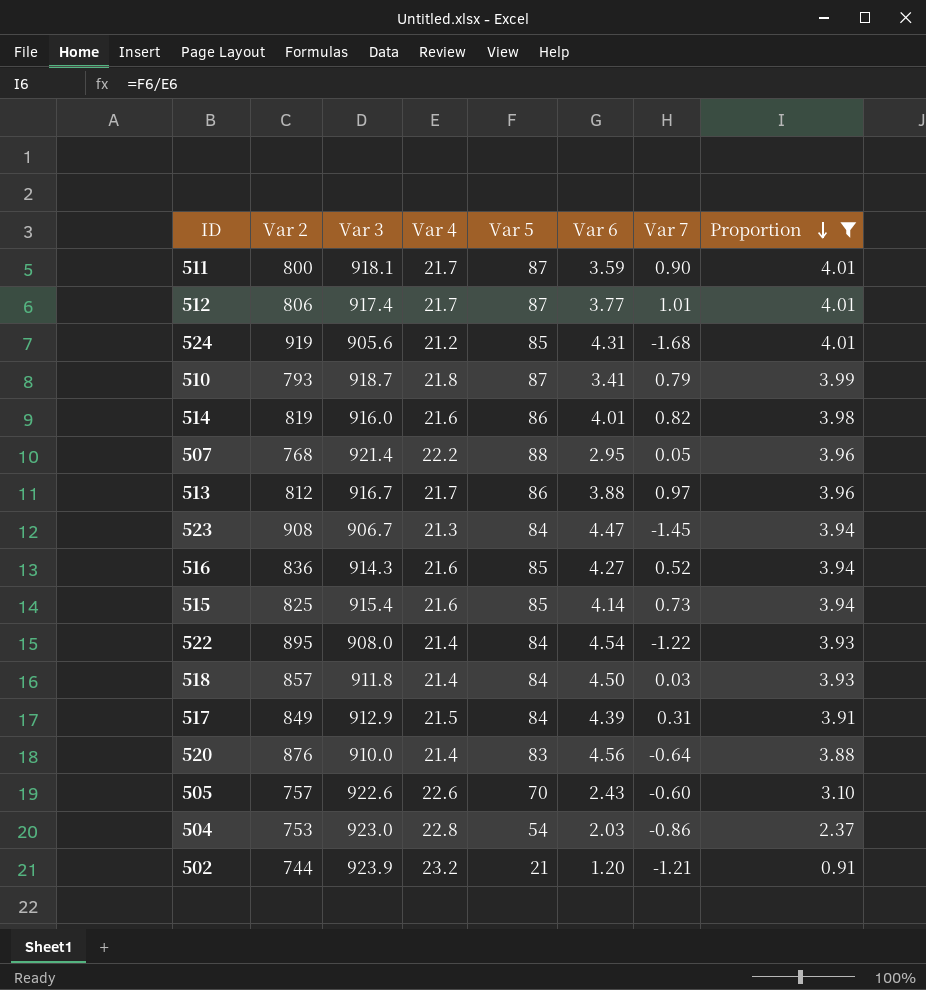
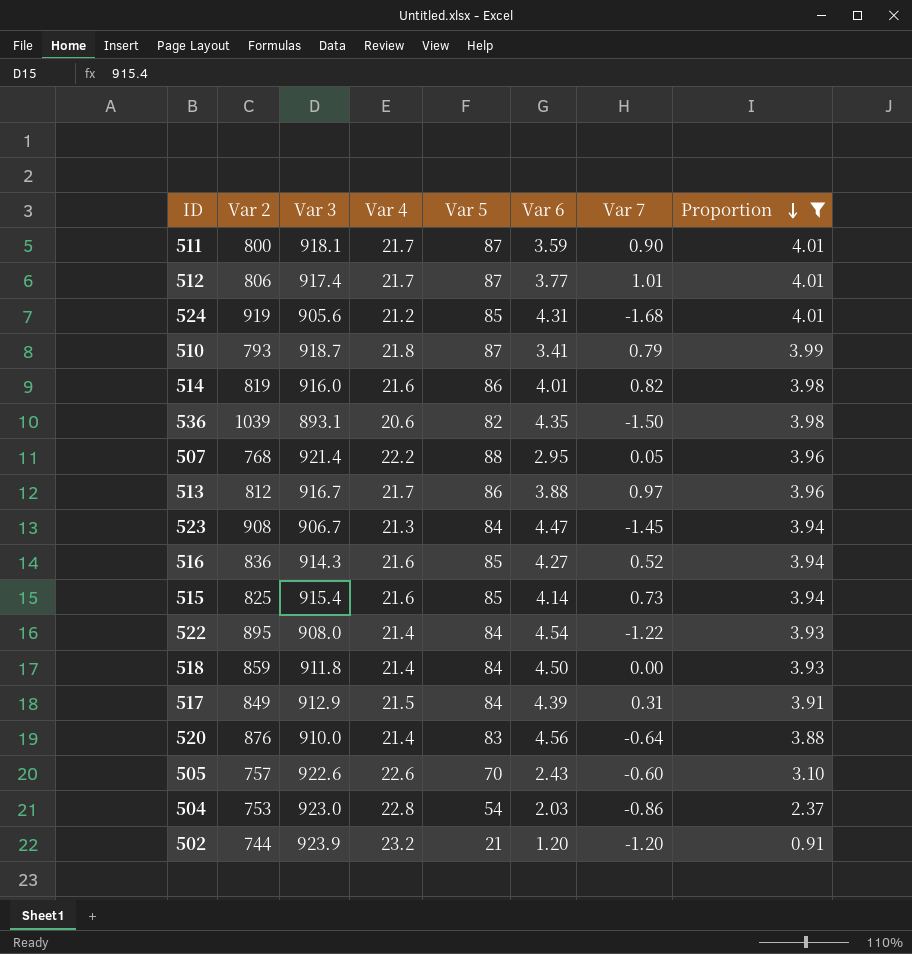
row 536: none -> 1039 | 893.1 | 20.6 | 82 | 4.35 | -1.50 | 3.98
518 | Var 2: 857 -> 859
518 | Var 7: 0.03 -> 0.00
502 | Var 7: -1.21 -> -1.20

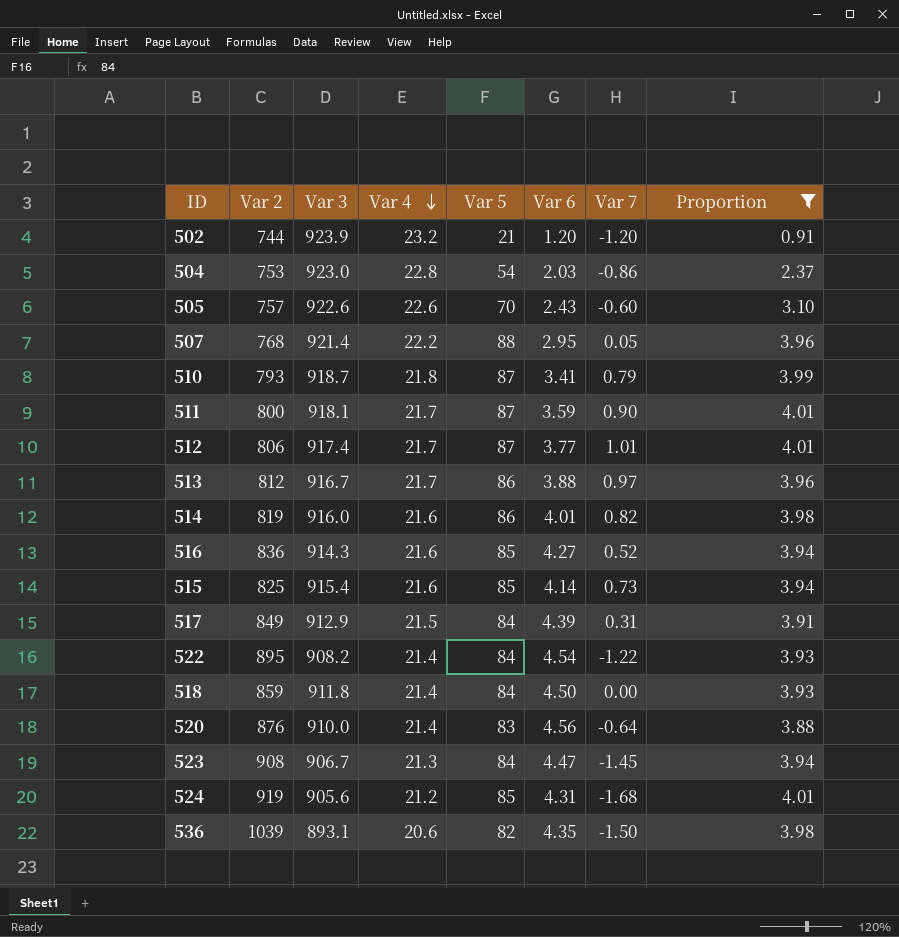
row order: Proportion descending -> Var 4 descending
522 | Var 3: 908.0 -> 908.2

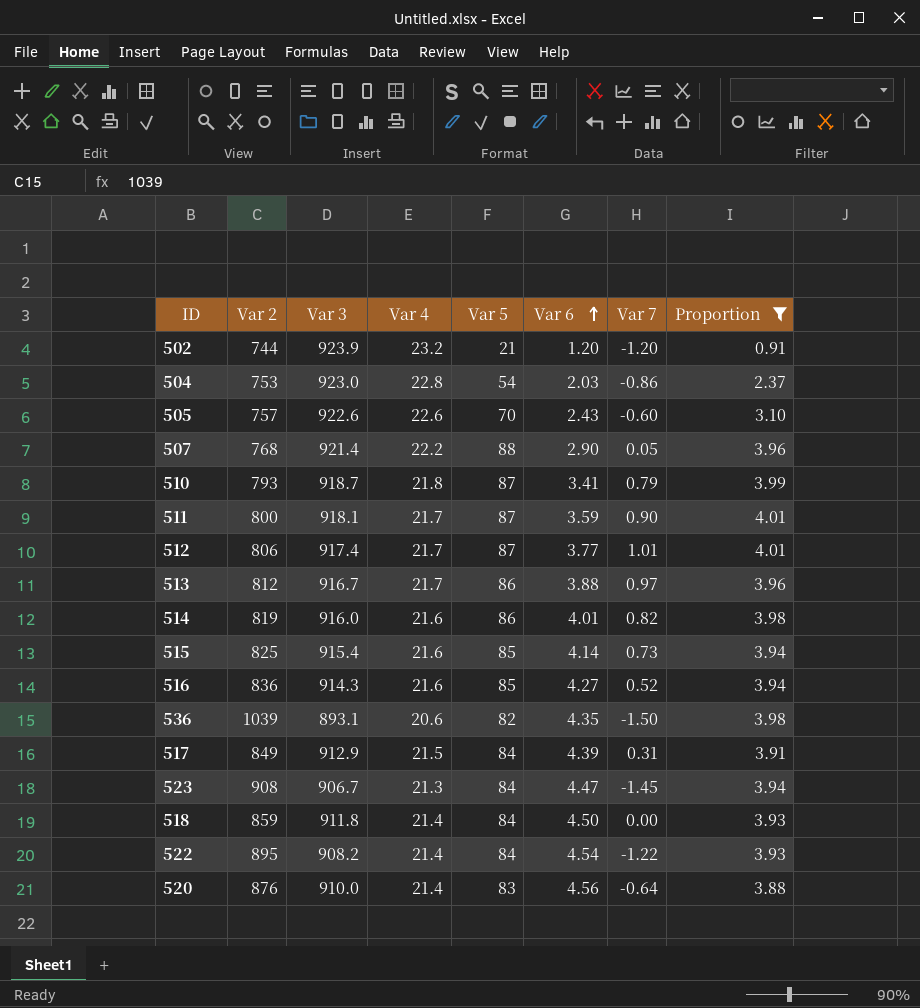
row order: Var 4 descending -> Var 6 ascending
row 524: 919 | 905.6 | 21.2 | 85 | 4.31 | -1.68 | 4.01 -> none
507 | Var 6: 2.95 -> 2.90

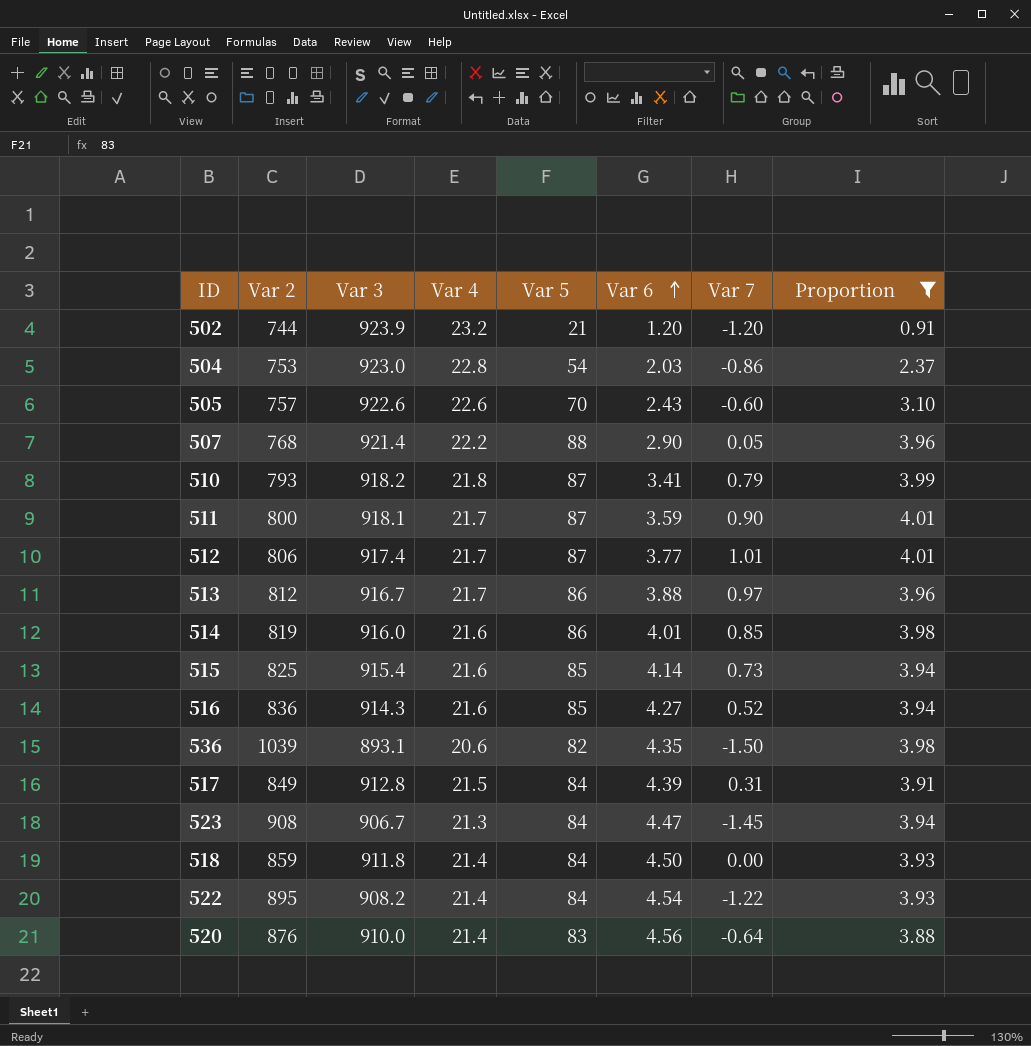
510 | Var 3: 918.7 -> 918.2
514 | Var 7: 0.82 -> 0.85
517 | Var 3: 912.9 -> 912.8

